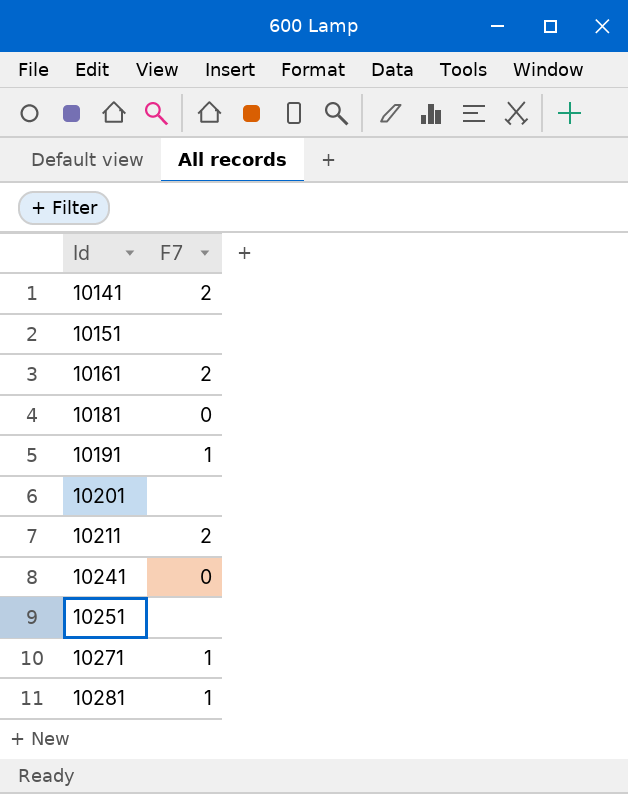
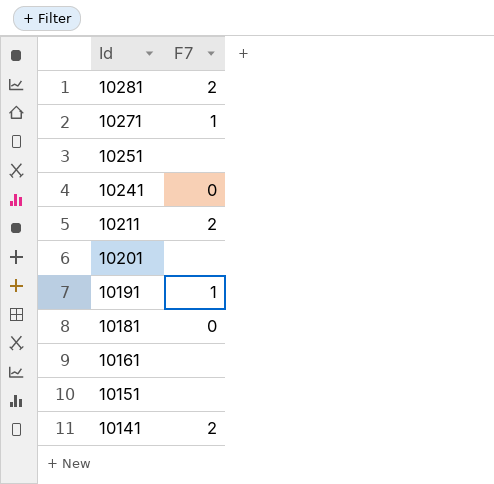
row order: Id ascending -> Id descending
10281 | F7: 1 -> 2
10161 | F7: 2 -> none

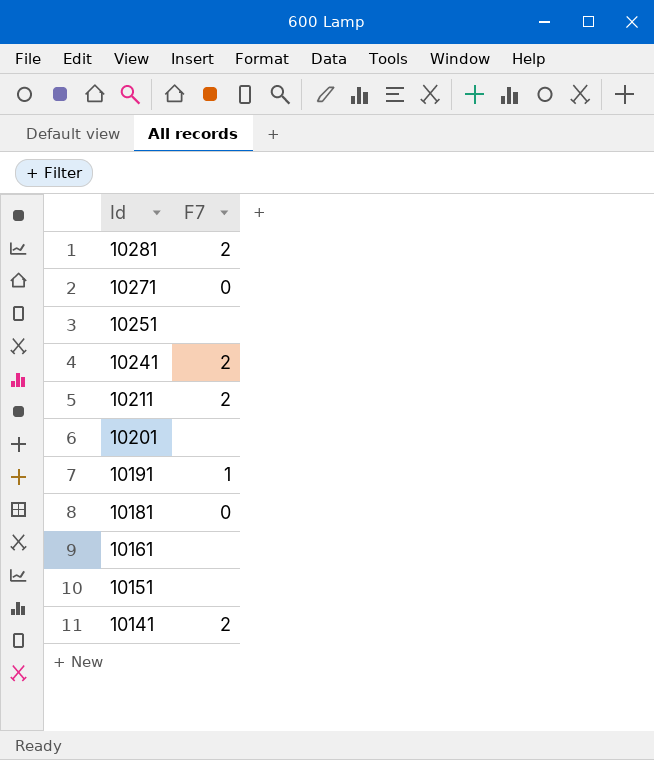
10271 | F7: 1 -> 0
10241 | F7: 0 -> 2

